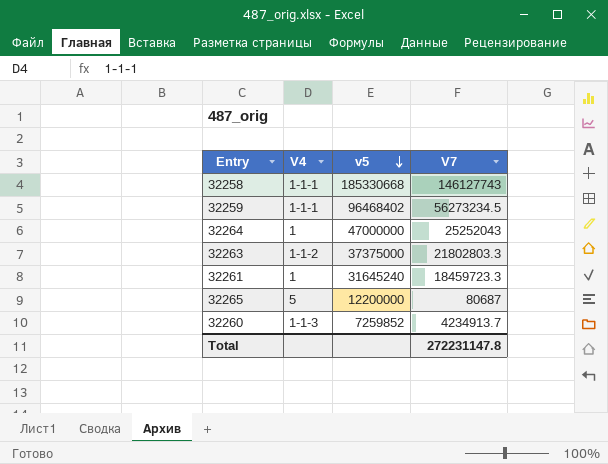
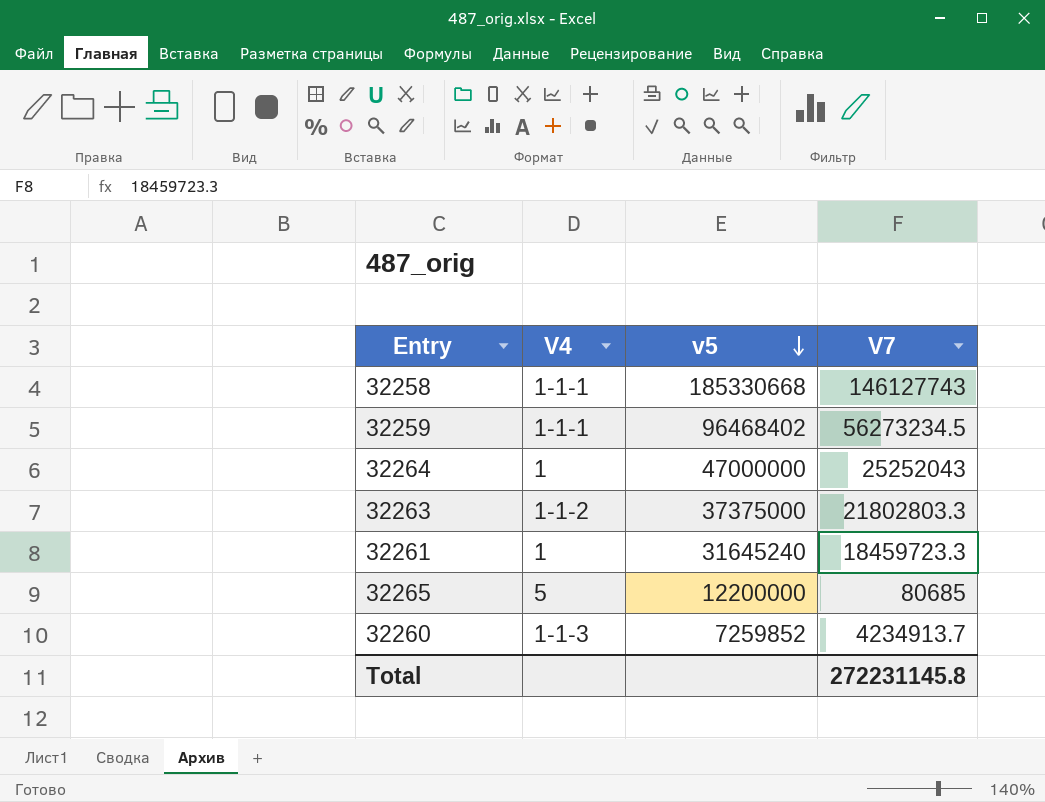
32265 | V7: 80687 -> 80685
Total | V7: 272231147.8 -> 272231145.8

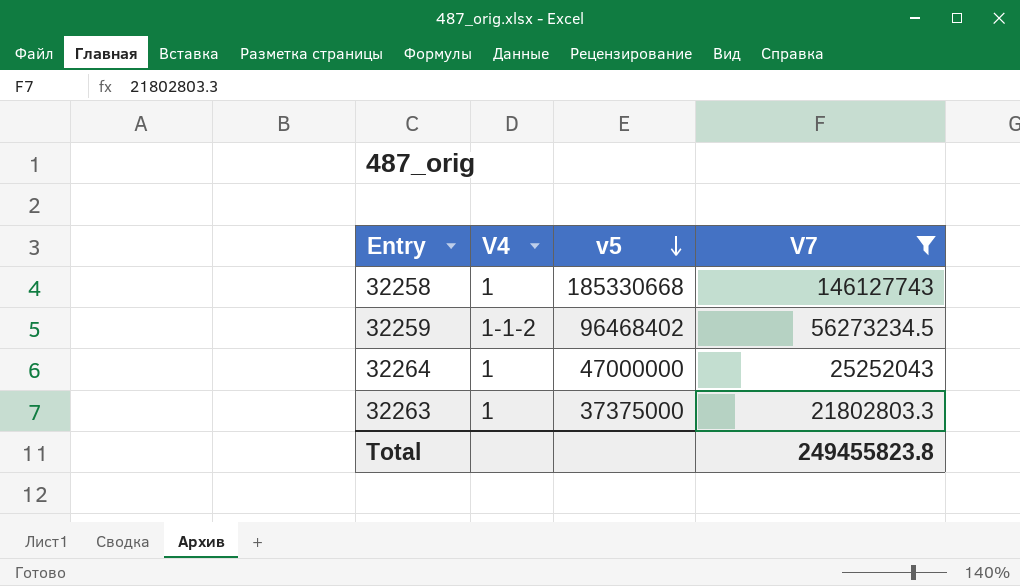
filter: none -> V7 >= 21802803.3
32258 | V4: 1-1-1 -> 1
32259 | V4: 1-1-1 -> 1-1-2
32263 | V4: 1-1-2 -> 1
Total | V7: 272231145.8 -> 249455823.8

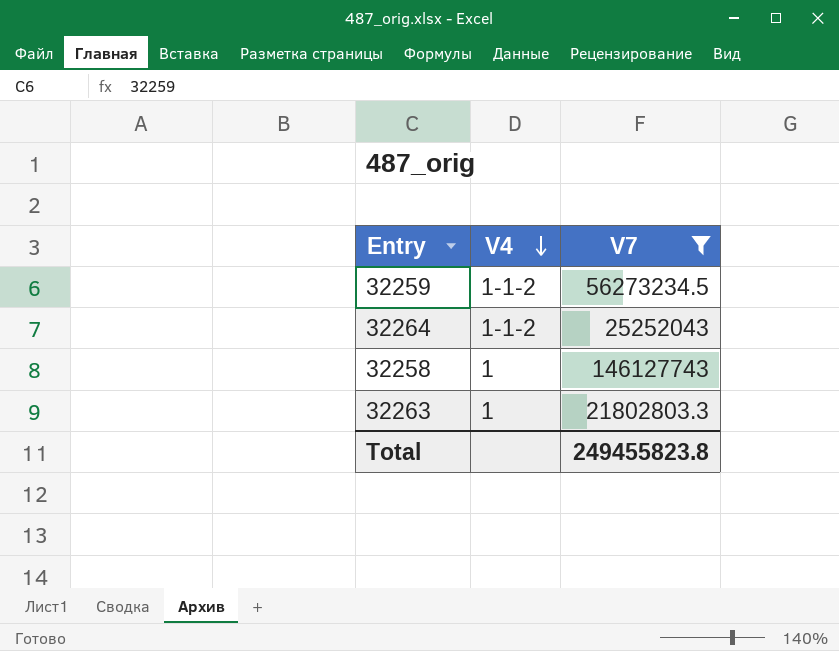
row order: v5 descending -> V4 descending
column v5 | position: 3 -> none
32264 | V4: 1 -> 1-1-2

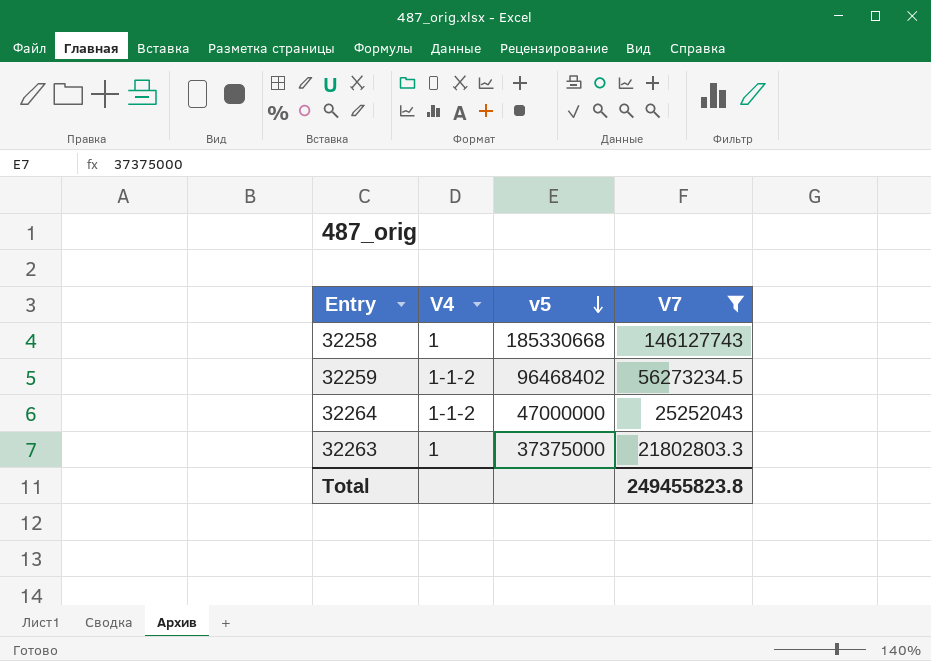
row order: V4 descending -> v5 descending
column v5 | position: none -> 3

